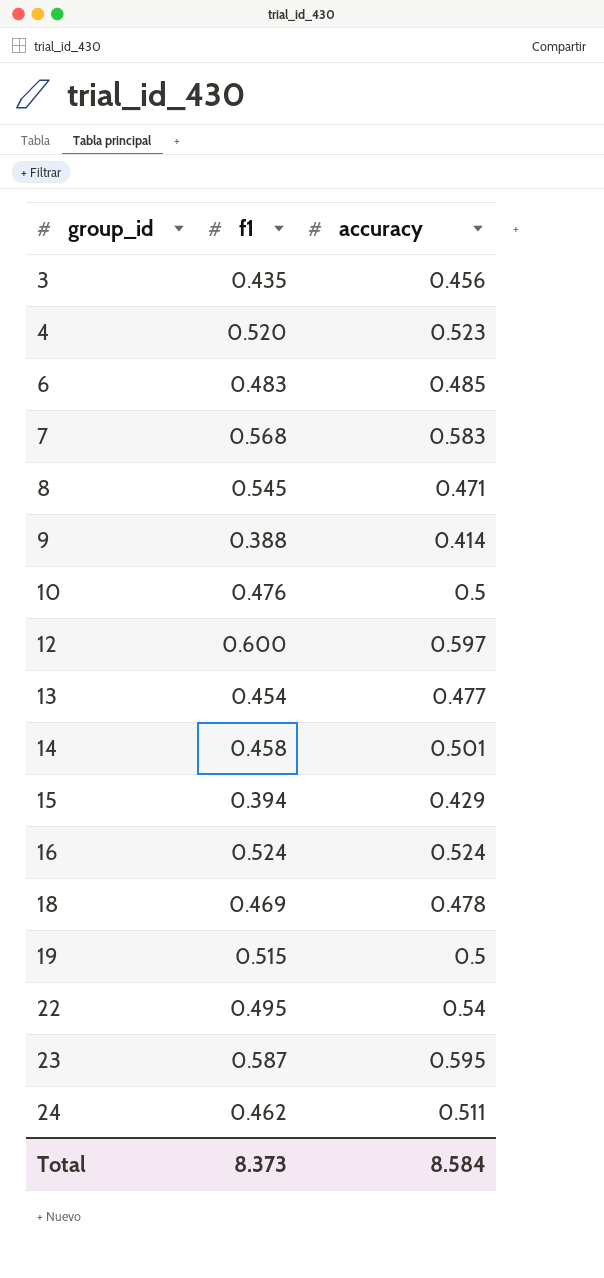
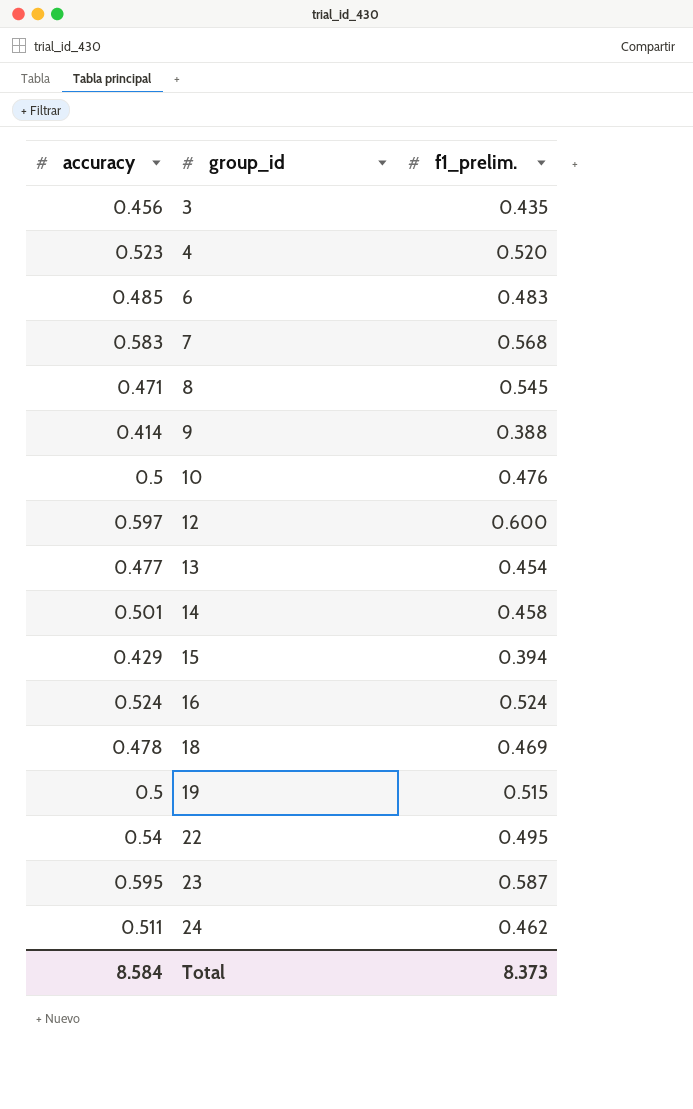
column accuracy | position: 3 -> 1
column name: f1 -> f1_prelim.

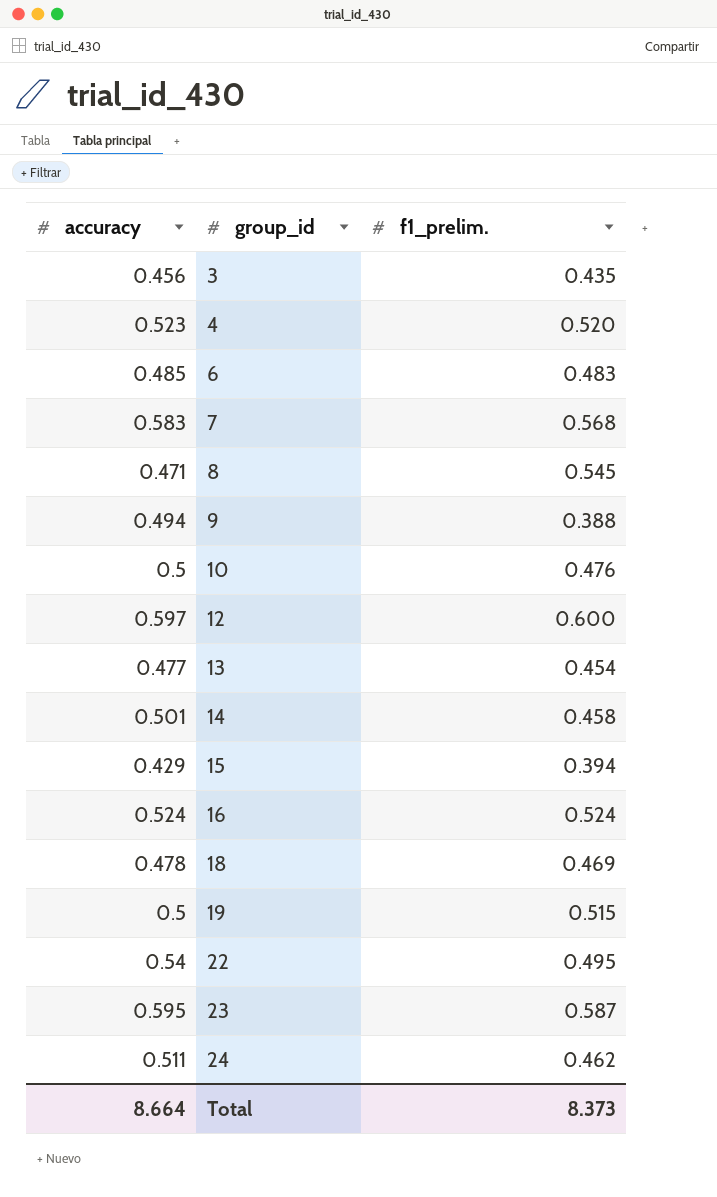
9 | accuracy: 0.414 -> 0.494
Total | accuracy: 8.584 -> 8.664

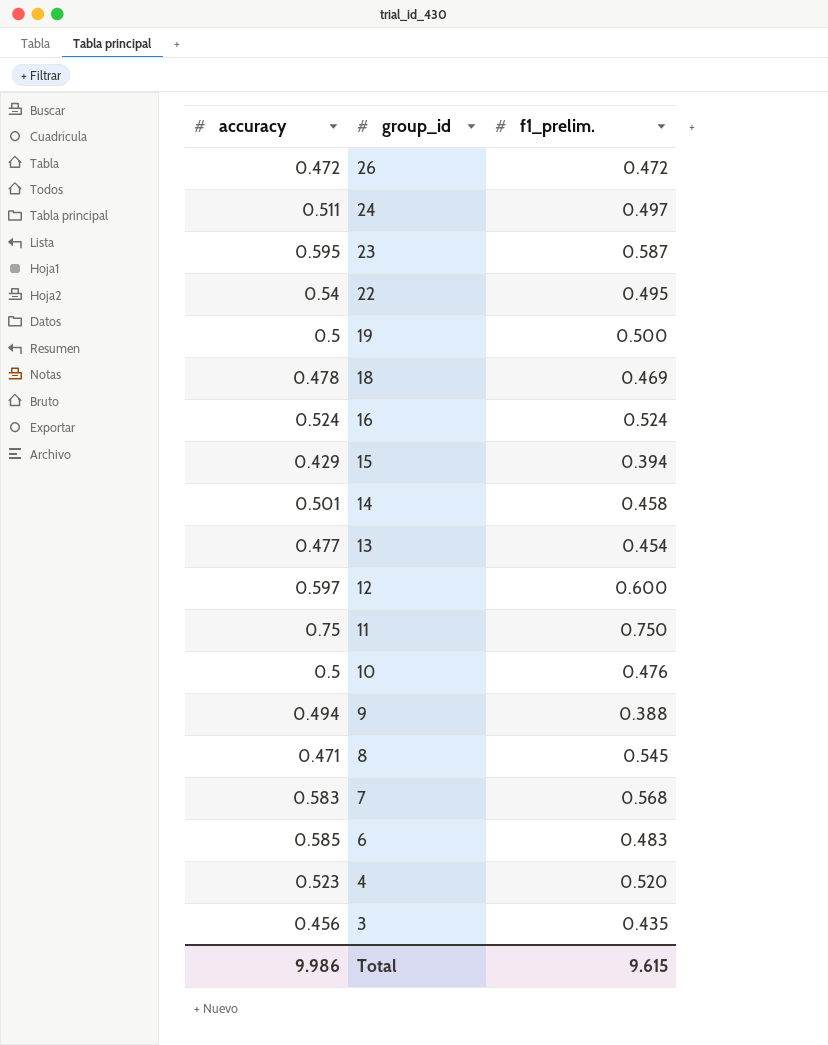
row order: group_id ascending -> group_id descending
row 26: none -> 0.472 | 0.472
24 | f1_prelim.: 0.462 -> 0.497
19 | f1_prelim.: 0.515 -> 0.500
row 11: none -> 0.75 | 0.750
6 | accuracy: 0.485 -> 0.585
Total | accuracy: 8.664 -> 9.986
Total | f1_prelim.: 8.373 -> 9.615

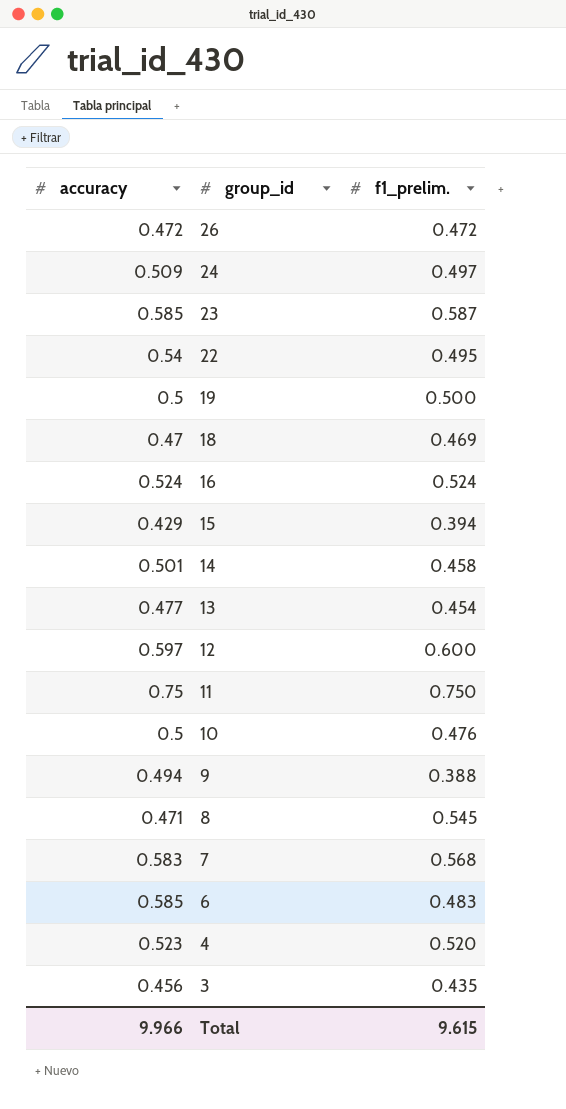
24 | accuracy: 0.511 -> 0.509
23 | accuracy: 0.595 -> 0.585
18 | accuracy: 0.478 -> 0.47
Total | accuracy: 9.986 -> 9.966

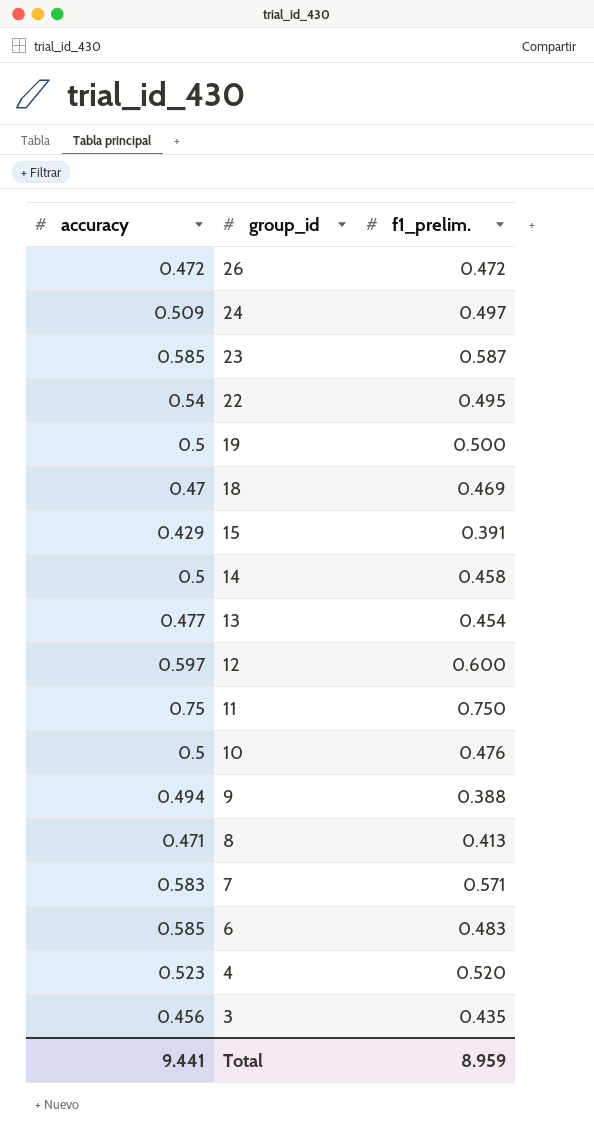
row 16: 0.524 | 0.524 -> none
15 | f1_prelim.: 0.394 -> 0.391
14 | accuracy: 0.501 -> 0.5
8 | f1_prelim.: 0.545 -> 0.413
7 | f1_prelim.: 0.568 -> 0.571
Total | accuracy: 9.966 -> 9.441
Total | f1_prelim.: 9.615 -> 8.959

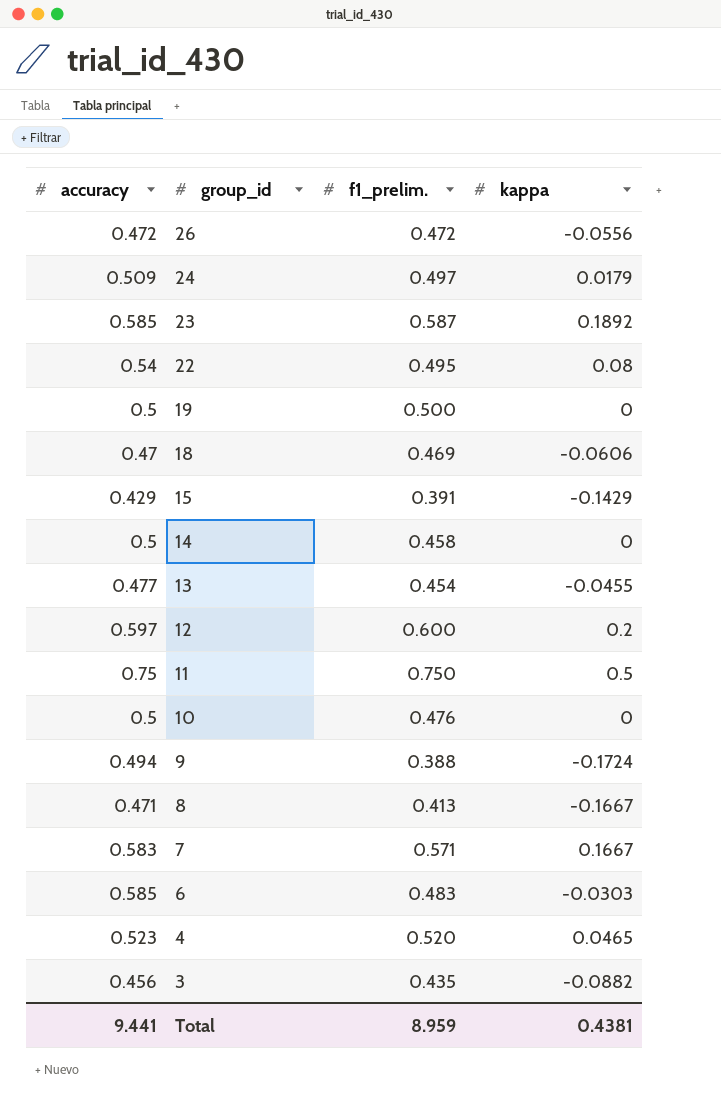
column kappa | position: none -> 4

